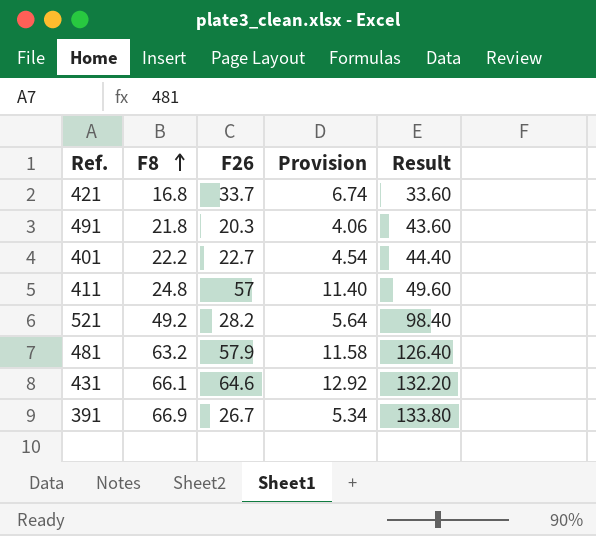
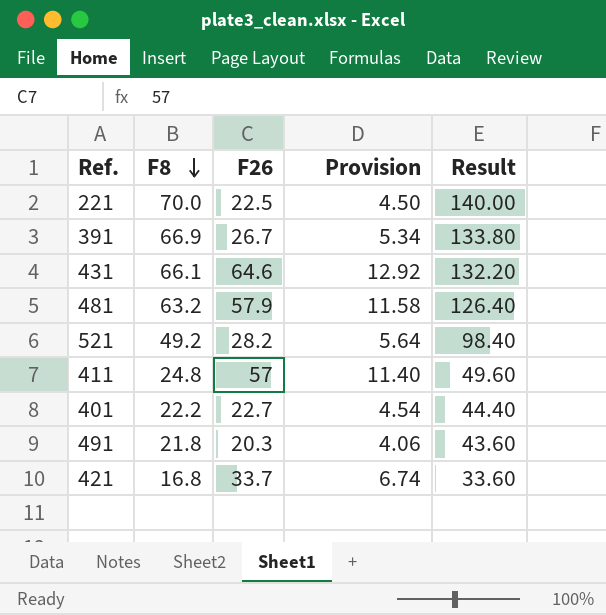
row order: F8 ascending -> F8 descending
row 221: none -> 70.0 | 22.5 | 4.50 | 140.00

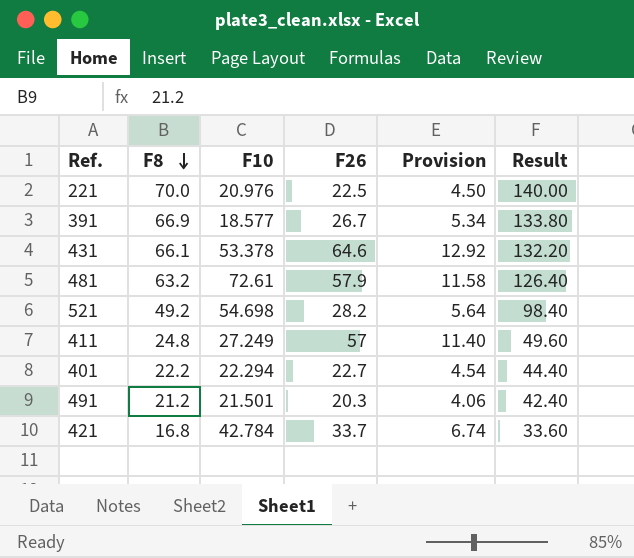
column F10 | position: none -> 3
491 | F8: 21.8 -> 21.2
491 | Result: 43.60 -> 42.40

